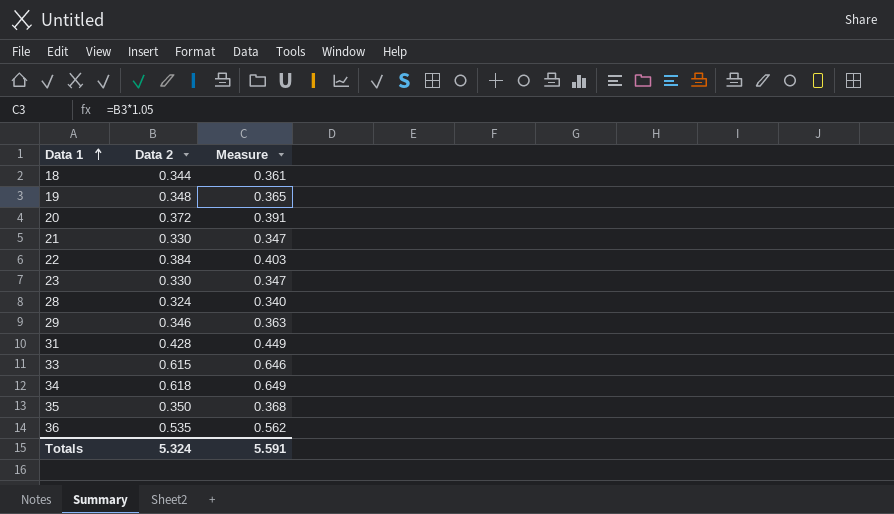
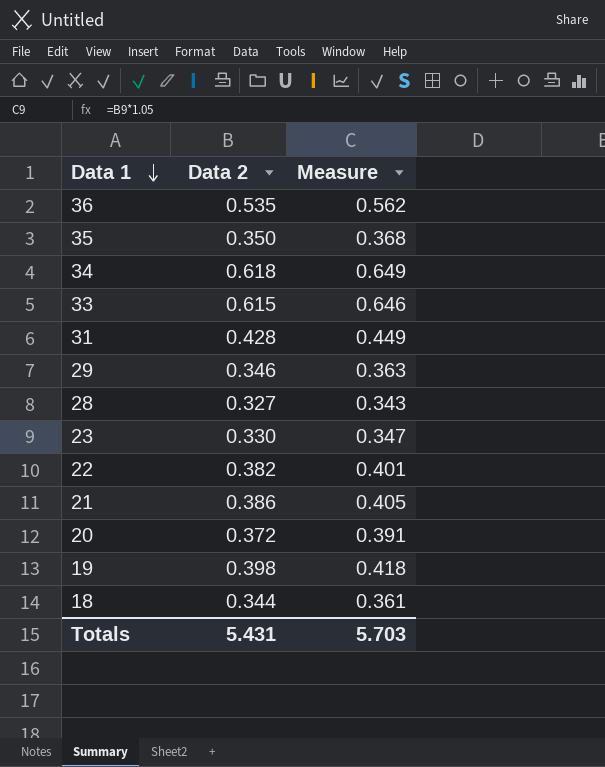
row order: Data 1 ascending -> Data 1 descending
28 | Data 2: 0.324 -> 0.327
28 | Measure: 0.340 -> 0.343
22 | Data 2: 0.384 -> 0.382
22 | Measure: 0.403 -> 0.401
21 | Data 2: 0.330 -> 0.386
21 | Measure: 0.347 -> 0.405
19 | Data 2: 0.348 -> 0.398
19 | Measure: 0.365 -> 0.418
Totals | Data 2: 5.324 -> 5.431
Totals | Measure: 5.591 -> 5.703

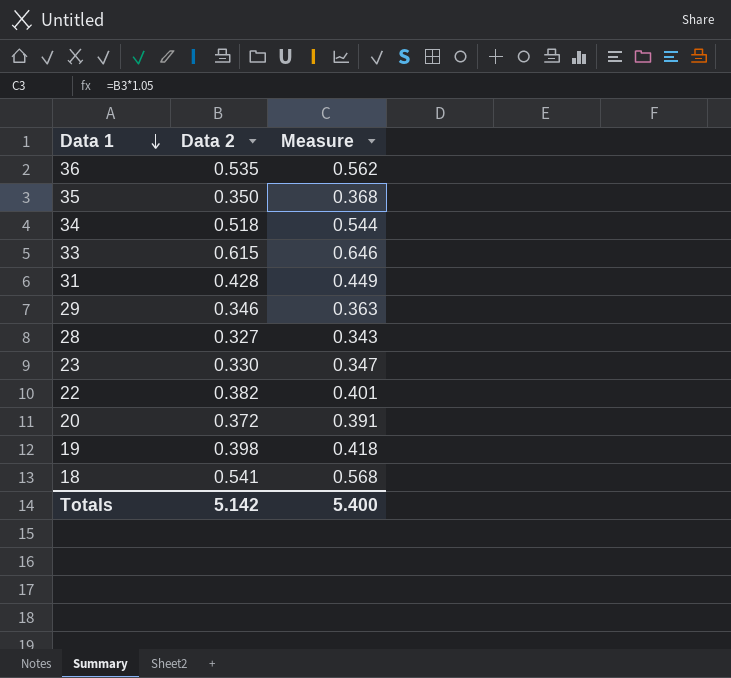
row 21: 0.386 | 0.405 -> none
34 | Data 2: 0.618 -> 0.518
34 | Measure: 0.649 -> 0.544
18 | Data 2: 0.344 -> 0.541
18 | Measure: 0.361 -> 0.568
Totals | Data 2: 5.431 -> 5.142
Totals | Measure: 5.703 -> 5.400

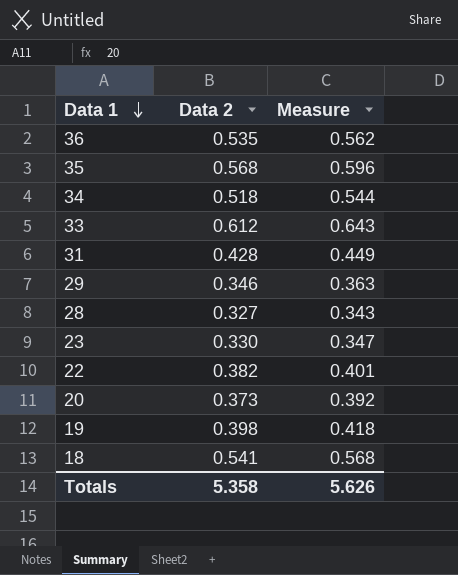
35 | Data 2: 0.350 -> 0.568
35 | Measure: 0.368 -> 0.596
33 | Data 2: 0.615 -> 0.612
33 | Measure: 0.646 -> 0.643
20 | Data 2: 0.372 -> 0.373
20 | Measure: 0.391 -> 0.392
Totals | Data 2: 5.142 -> 5.358
Totals | Measure: 5.400 -> 5.626

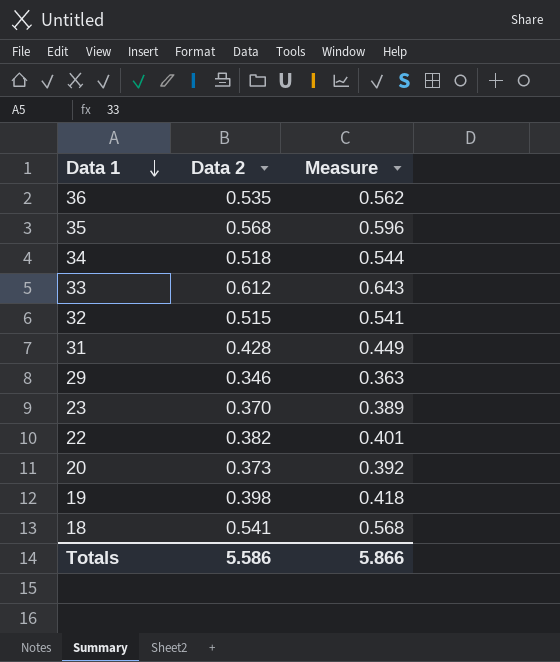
row 28: 0.327 | 0.343 -> none
row 32: none -> 0.515 | 0.541
23 | Data 2: 0.330 -> 0.370
23 | Measure: 0.347 -> 0.389
Totals | Data 2: 5.358 -> 5.586
Totals | Measure: 5.626 -> 5.866

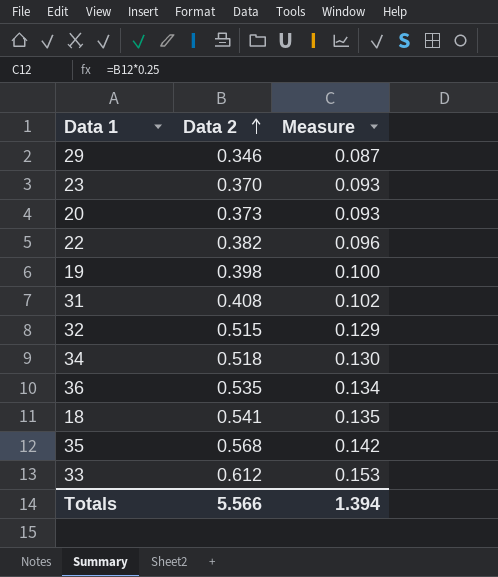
row order: Data 1 descending -> Data 2 ascending
column Measure | formula: [Data 2] * 1.05 -> [Data 2] * 0.25
31 | Data 2: 0.428 -> 0.408
Totals | Data 2: 5.586 -> 5.566
Totals | Measure: 5.866 -> 1.394

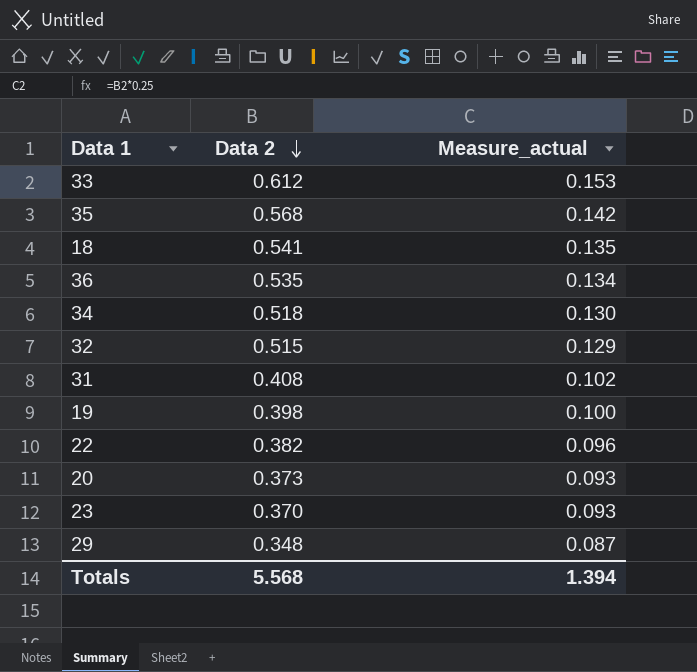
row order: Data 2 ascending -> Data 2 descending
column name: Measure -> Measure_actual
29 | Data 2: 0.346 -> 0.348
Totals | Data 2: 5.566 -> 5.568

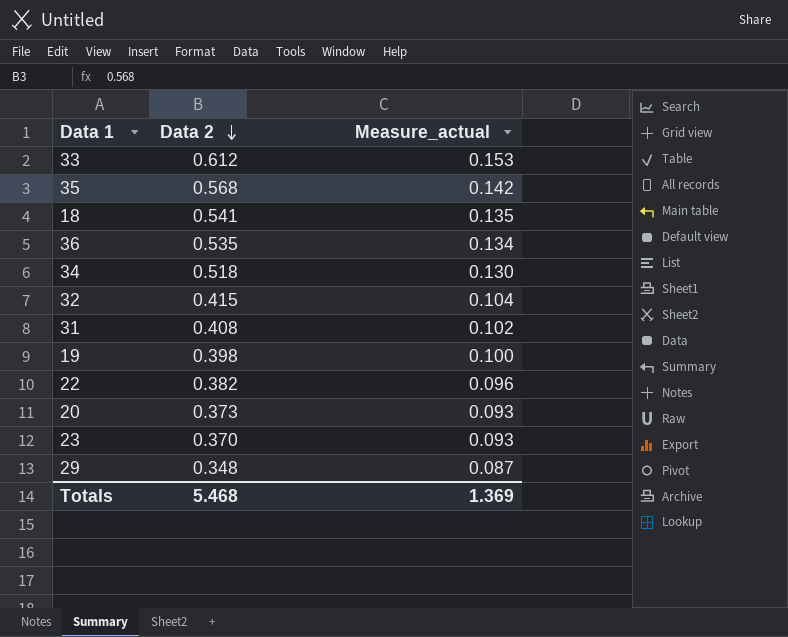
32 | Data 2: 0.515 -> 0.415
32 | Measure_actual: 0.129 -> 0.104
Totals | Data 2: 5.568 -> 5.468
Totals | Measure_actual: 1.394 -> 1.369

